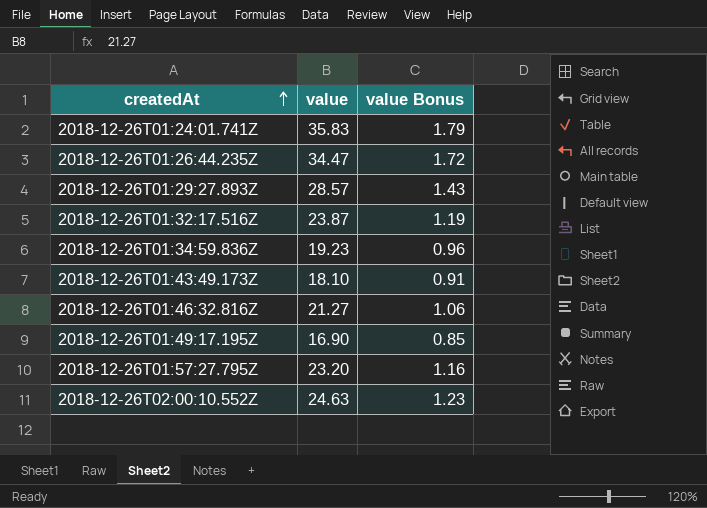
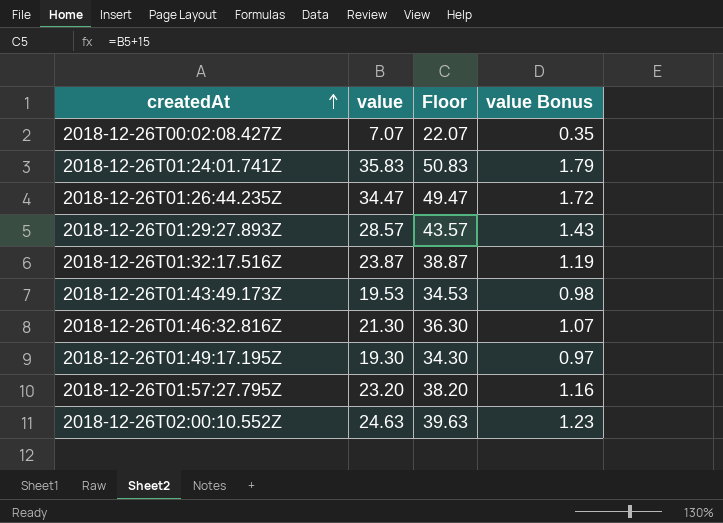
column Floor | formula: none -> [value] + 15
row 2018-12-26T01:34:59.836Z: 19.23 | 0.96 -> none
row 2018-12-26T00:02:08.427Z: none -> 7.07 | 22.07 | 0.35
2018-12-26T01:43:49.173Z | value: 18.10 -> 19.53
2018-12-26T01:43:49.173Z | value Bonus: 0.91 -> 0.98
2018-12-26T01:46:32.816Z | value: 21.27 -> 21.30
2018-12-26T01:46:32.816Z | value Bonus: 1.06 -> 1.07
2018-12-26T01:49:17.195Z | value: 16.90 -> 19.30
2018-12-26T01:49:17.195Z | value Bonus: 0.85 -> 0.97

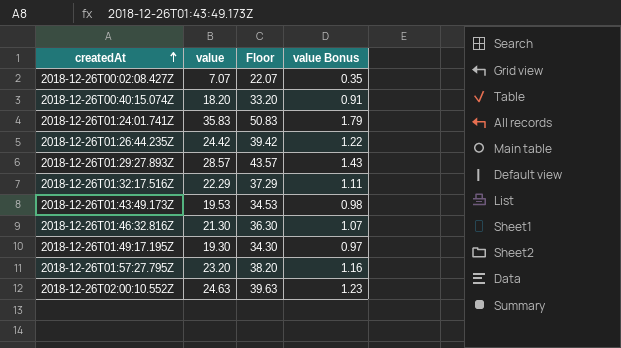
row 2018-12-26T00:40:15.074Z: none -> 18.20 | 33.20 | 0.91
2018-12-26T01:26:44.235Z | value: 34.47 -> 24.42
2018-12-26T01:26:44.235Z | Floor: 49.47 -> 39.42
2018-12-26T01:26:44.235Z | value Bonus: 1.72 -> 1.22
2018-12-26T01:32:17.516Z | value: 23.87 -> 22.29
2018-12-26T01:32:17.516Z | Floor: 38.87 -> 37.29
2018-12-26T01:32:17.516Z | value Bonus: 1.19 -> 1.11

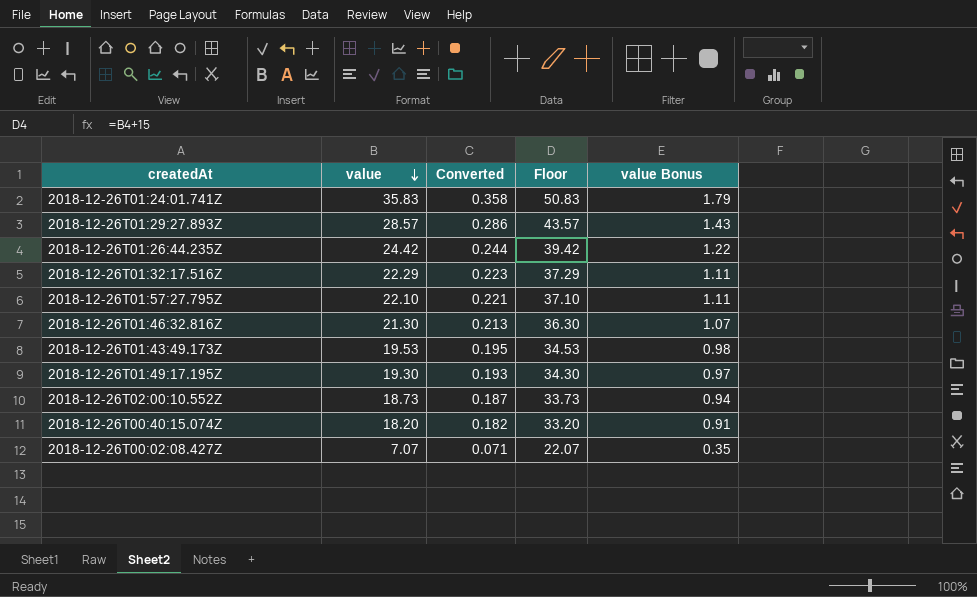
row order: createdAt ascending -> value descending
column Converted | formula: none -> [value] * 0.01
2018-12-26T01:57:27.795Z | value: 23.20 -> 22.10
2018-12-26T01:57:27.795Z | Floor: 38.20 -> 37.10
2018-12-26T01:57:27.795Z | value Bonus: 1.16 -> 1.11
2018-12-26T02:00:10.552Z | value: 24.63 -> 18.73
2018-12-26T02:00:10.552Z | Floor: 39.63 -> 33.73
2018-12-26T02:00:10.552Z | value Bonus: 1.23 -> 0.94

